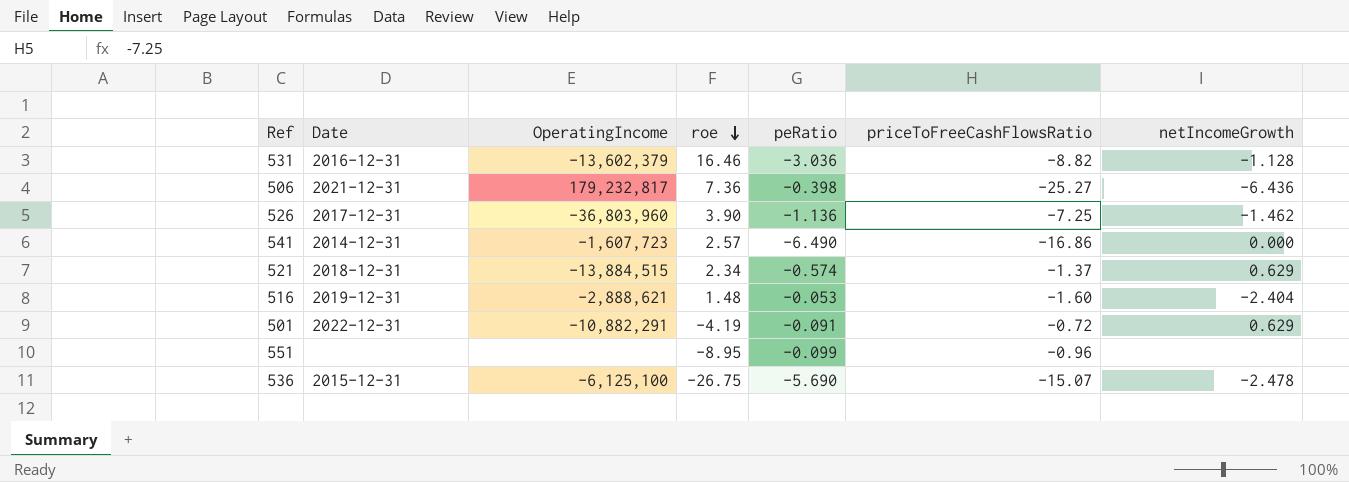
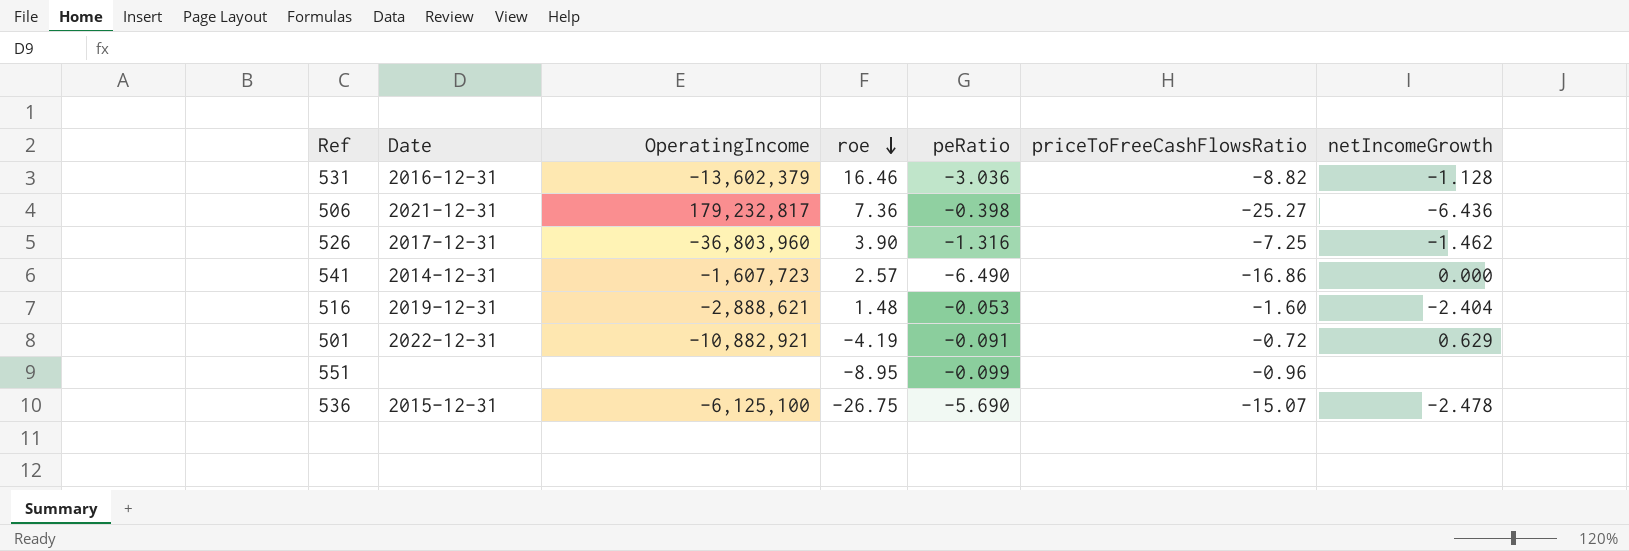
row 521: 2018-12-31 | -13,884,515 | 2.34 | -0.574 | -1.37 | 0.629 -> none
526 | peRatio: -1.136 -> -1.316
501 | OperatingIncome: -10,882,291 -> -10,882,921

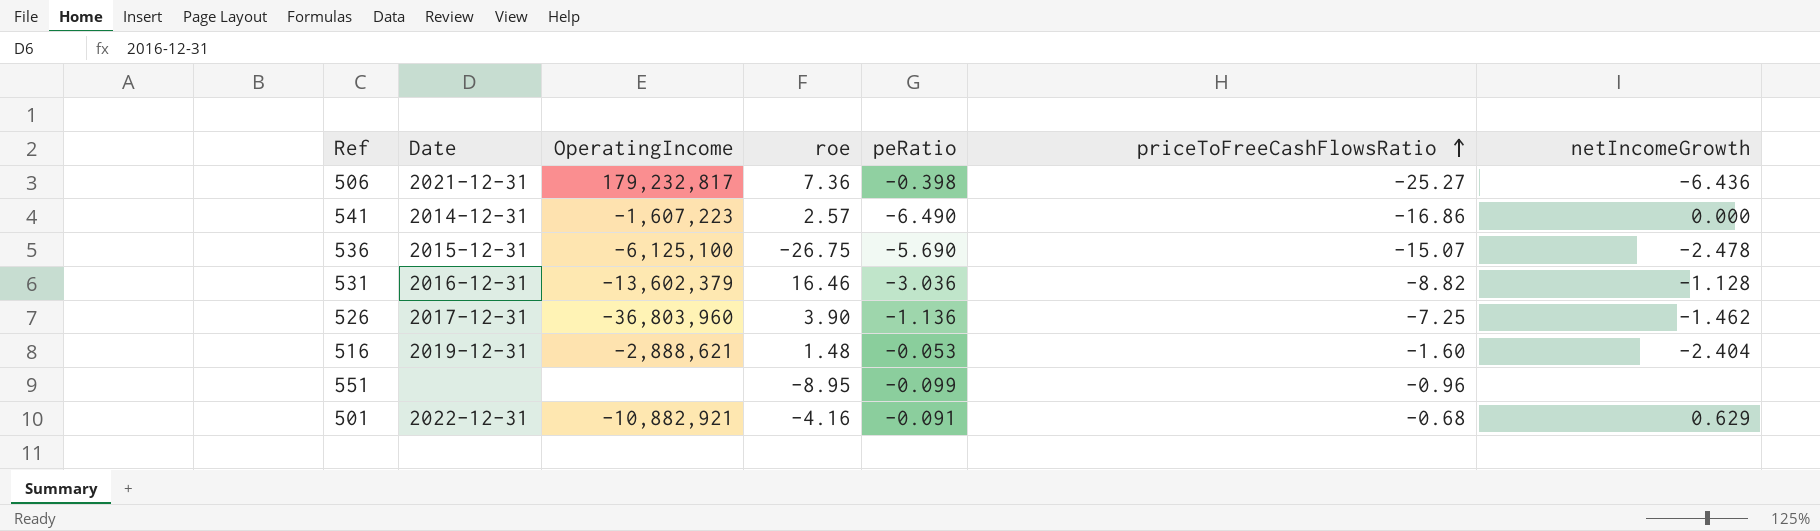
row order: roe descending -> priceToFreeCashFlowsRatio ascending
541 | OperatingIncome: -1,607,723 -> -1,607,223
526 | peRatio: -1.316 -> -1.136
501 | roe: -4.19 -> -4.16
501 | priceToFreeCashFlowsRatio: -0.72 -> -0.68

